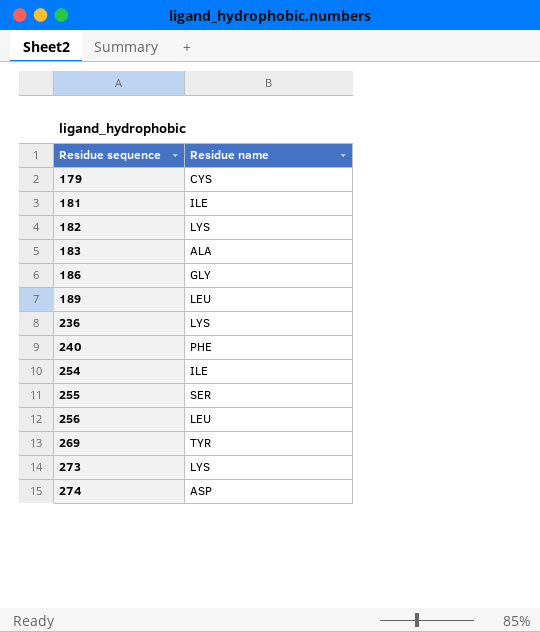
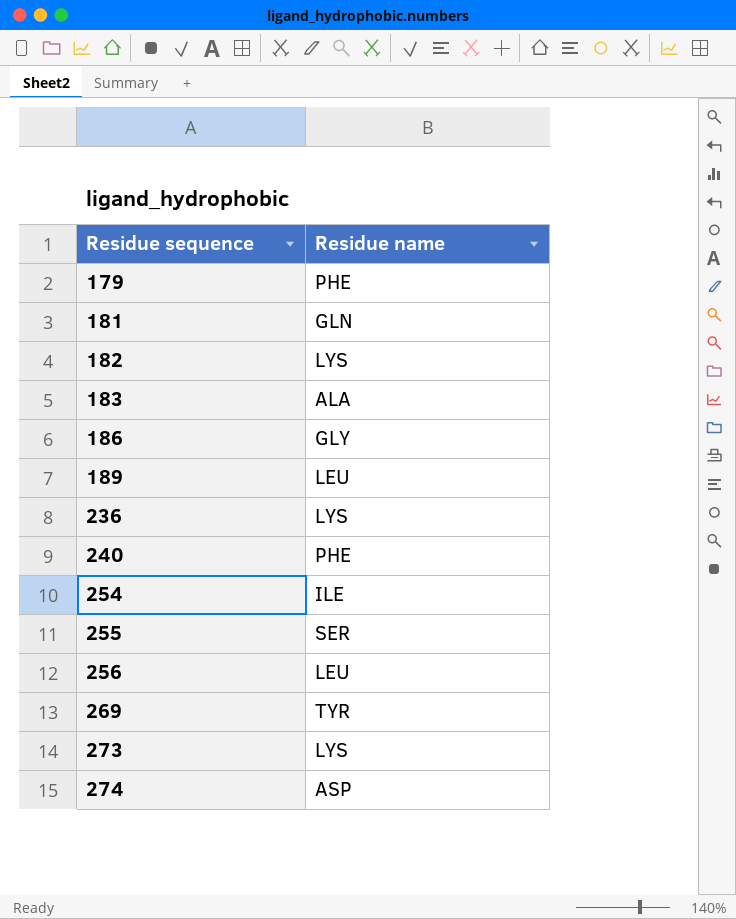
179 | Residue name: CYS -> PHE
181 | Residue name: ILE -> GLN

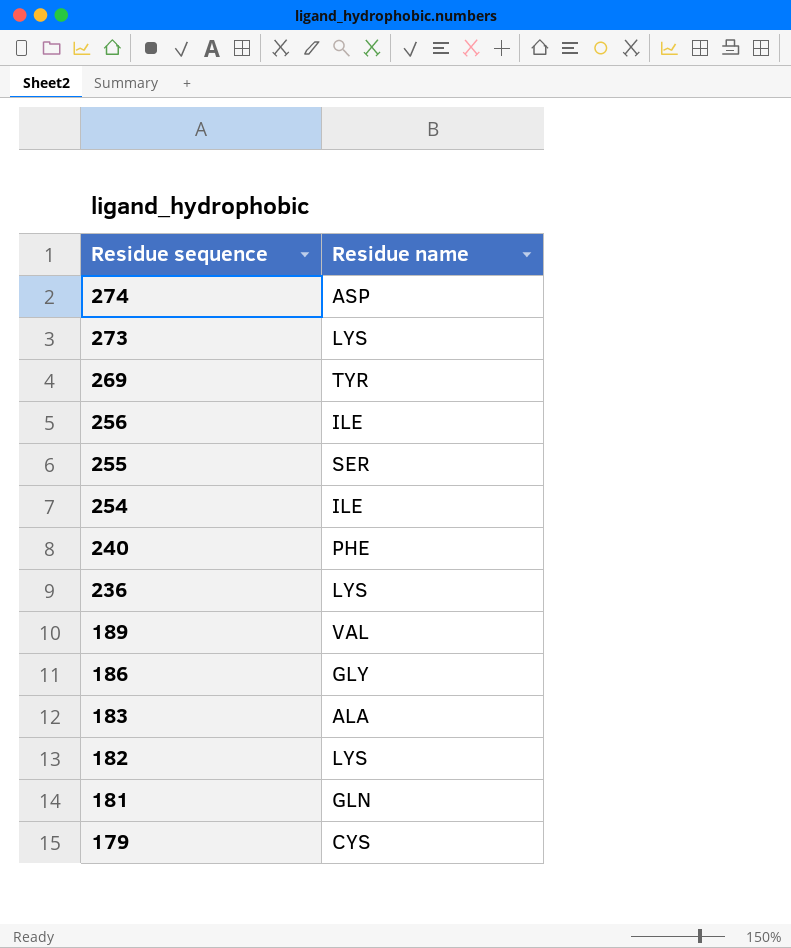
row order: Residue sequence ascending -> Residue sequence descending
256 | Residue name: LEU -> ILE
189 | Residue name: LEU -> VAL
179 | Residue name: PHE -> CYS

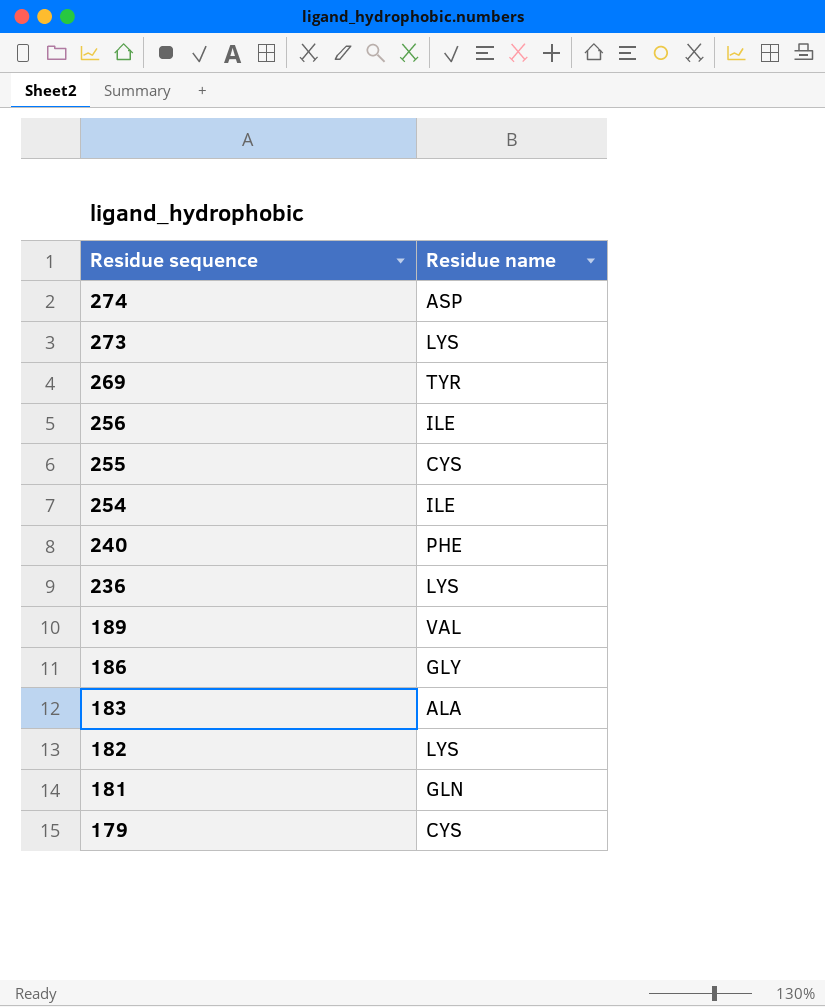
255 | Residue name: SER -> CYS

